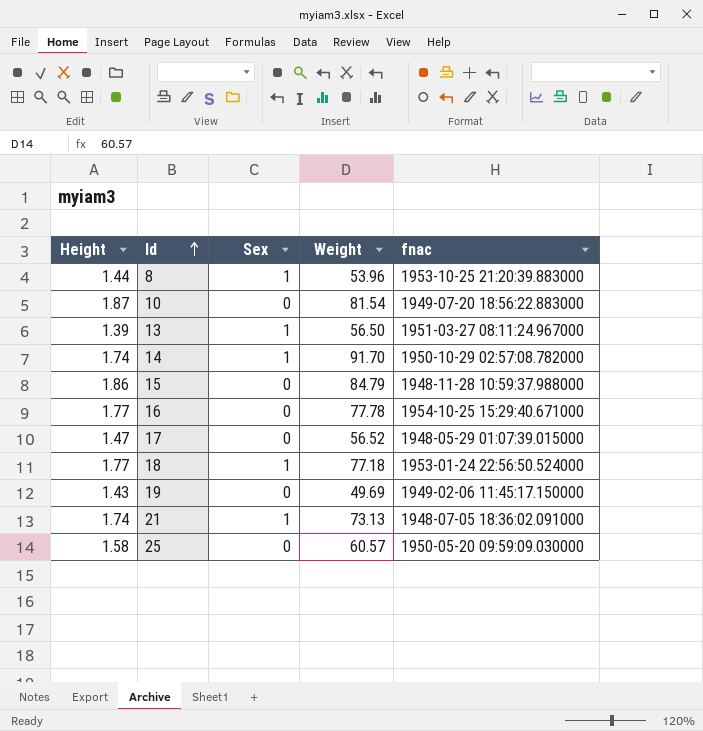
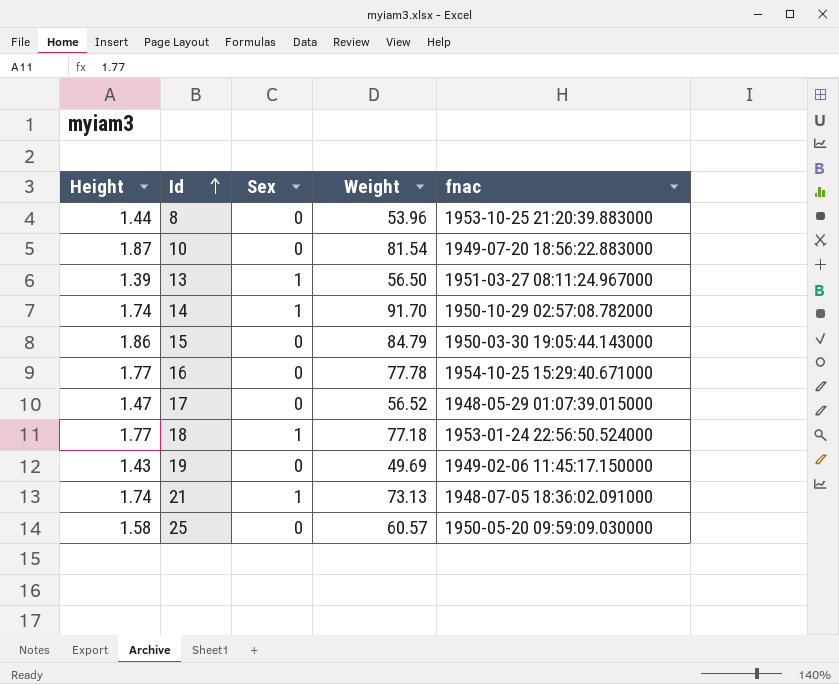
8 | Sex: 1 -> 0
15 | fnac: 1948-11-28 10:59:37.988000 -> 1950-03-30 19:05:44.143000

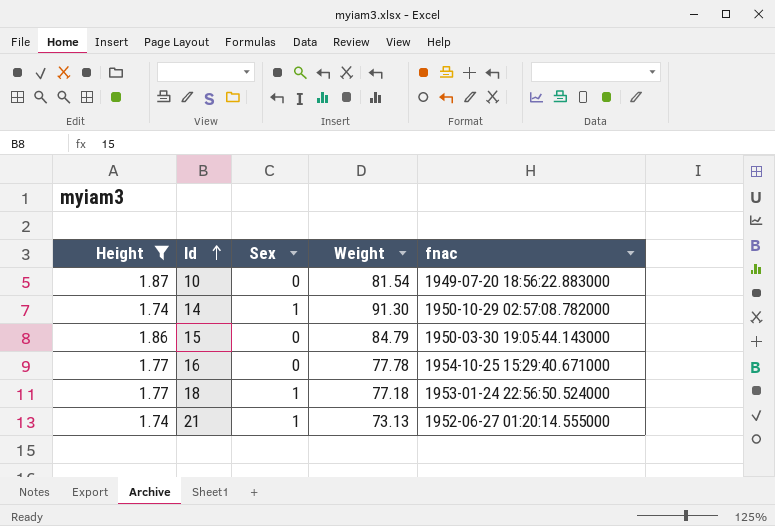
filter: none -> Height >= 1.74
14 | Weight: 91.70 -> 91.30
21 | fnac: 1948-07-05 18:36:02.091000 -> 1952-06-27 01:20:14.555000

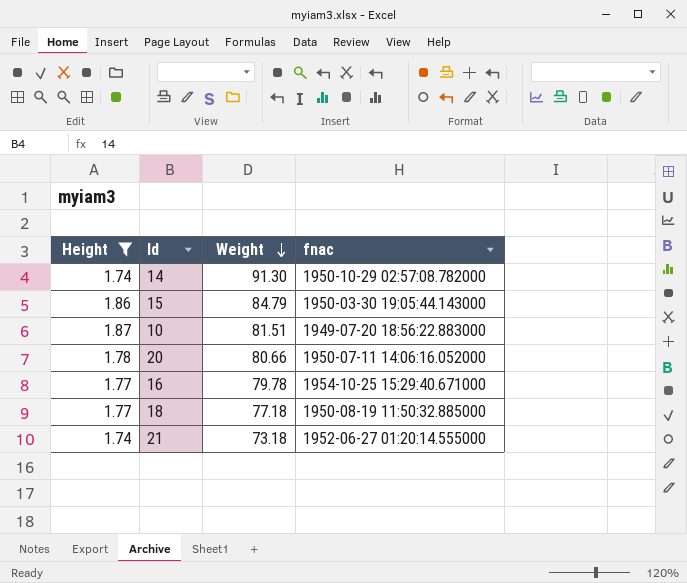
row order: Id ascending -> Weight descending
column Sex | position: 3 -> none
10 | Weight: 81.54 -> 81.51
row 20: none -> 1.78 | 80.66 | 1950-07-11 14:06:16.052000
16 | Weight: 77.78 -> 79.78
18 | fnac: 1953-01-24 22:56:50.524000 -> 1950-08-19 11:50:32.885000
21 | Weight: 73.13 -> 73.18

